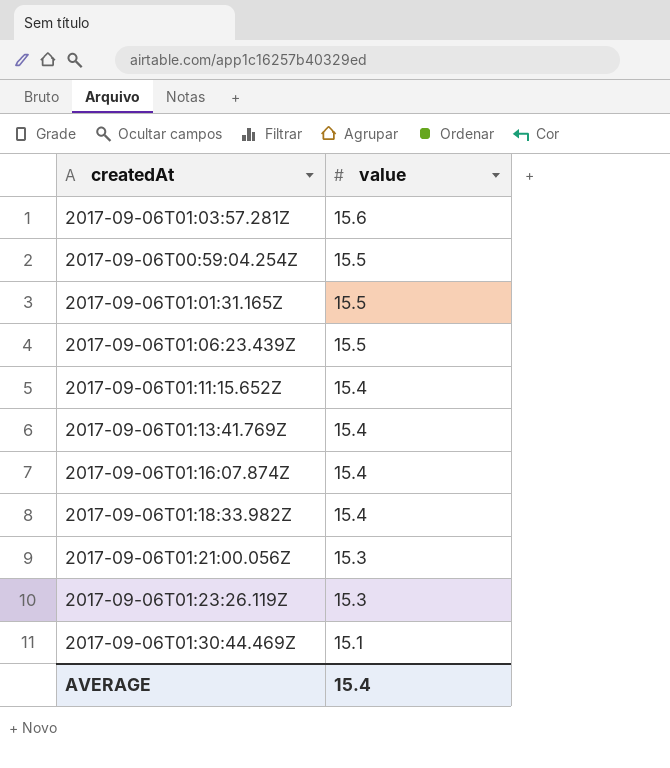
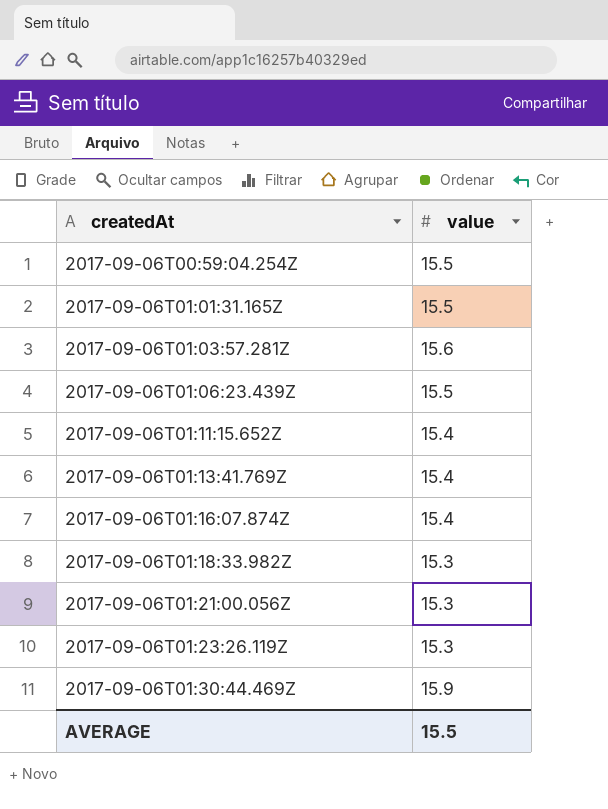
row order: value descending -> createdAt ascending
2017-09-06T01:18:33.982Z | value: 15.4 -> 15.3
2017-09-06T01:30:44.469Z | value: 15.1 -> 15.9
AVERAGE | value: 15.4 -> 15.5

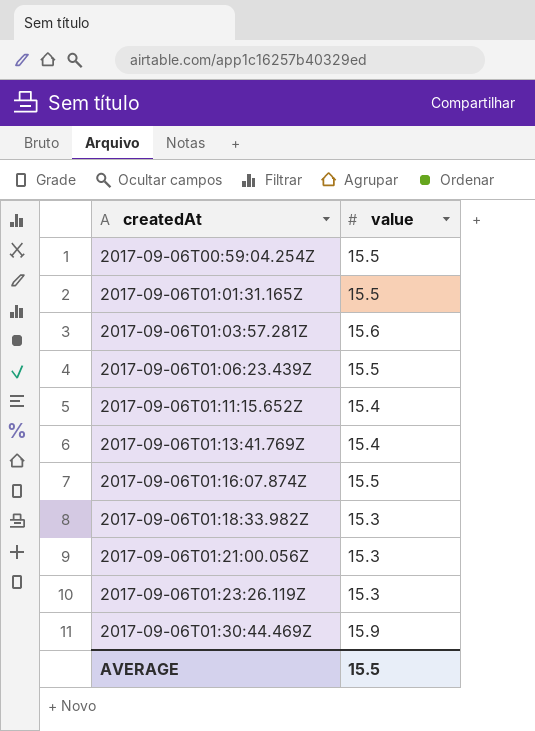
2017-09-06T01:16:07.874Z | value: 15.4 -> 15.5

